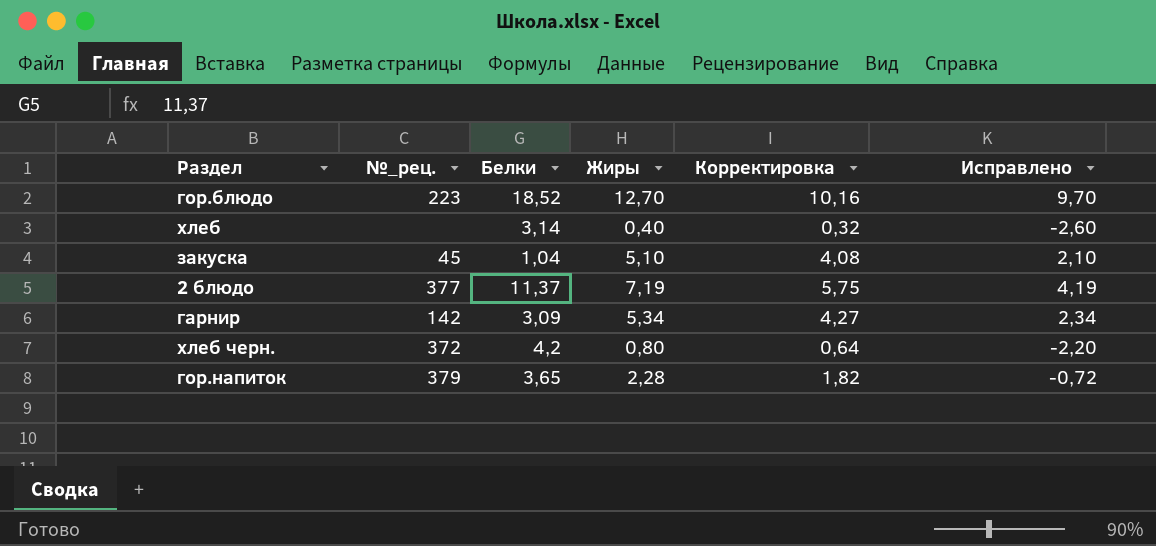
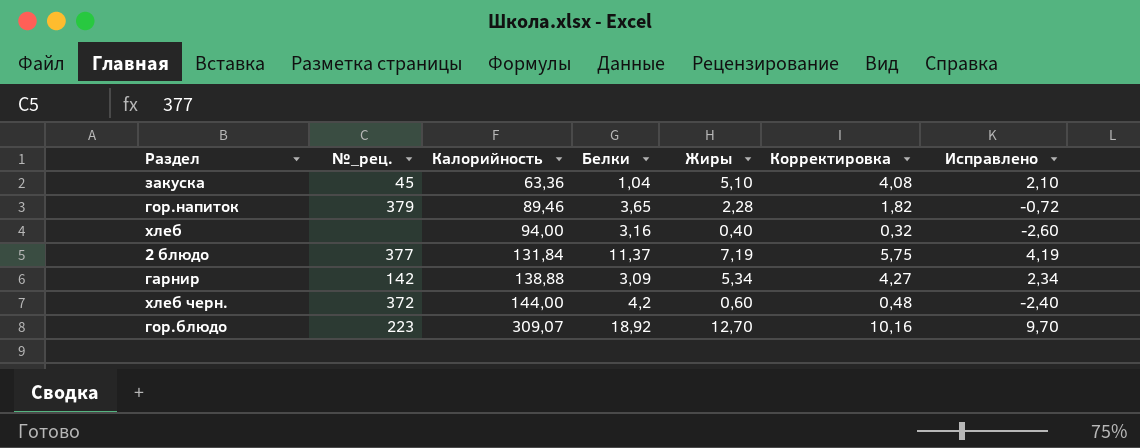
row order: none -> Калорийность ascending
column Калорийность | position: none -> 3
хлеб | Белки: 3,14 -> 3,16
хлеб черн. | Жиры: 0,80 -> 0,60
хлеб черн. | Корректировка: 0,64 -> 0,48
хлеб черн. | Исправлено: -2,20 -> -2,40
гор.блюдо | Белки: 18,52 -> 18,92

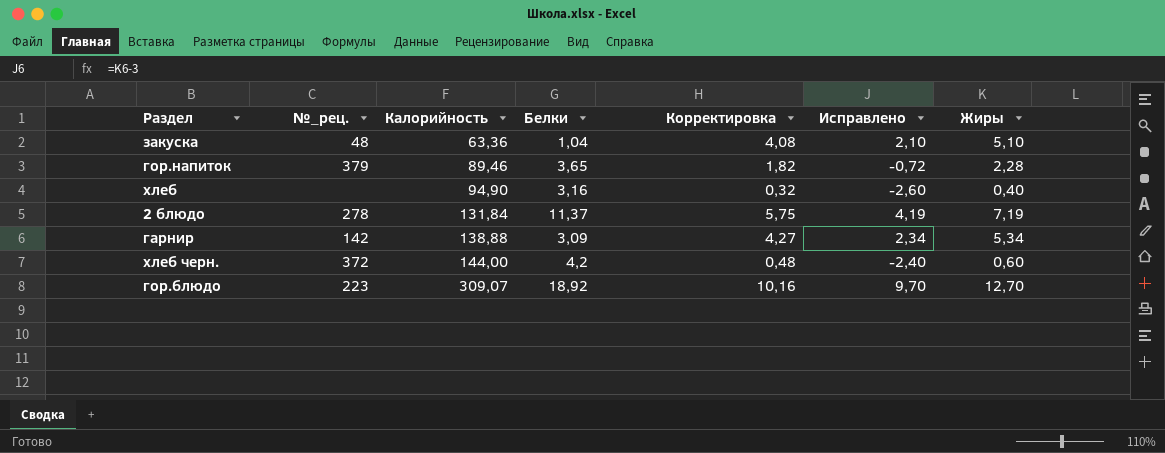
column Жиры | position: 5 -> 7
закуска | №_рец.: 45 -> 48
хлеб | Калорийность: 94,00 -> 94,90
2 блюдо | №_рец.: 377 -> 278

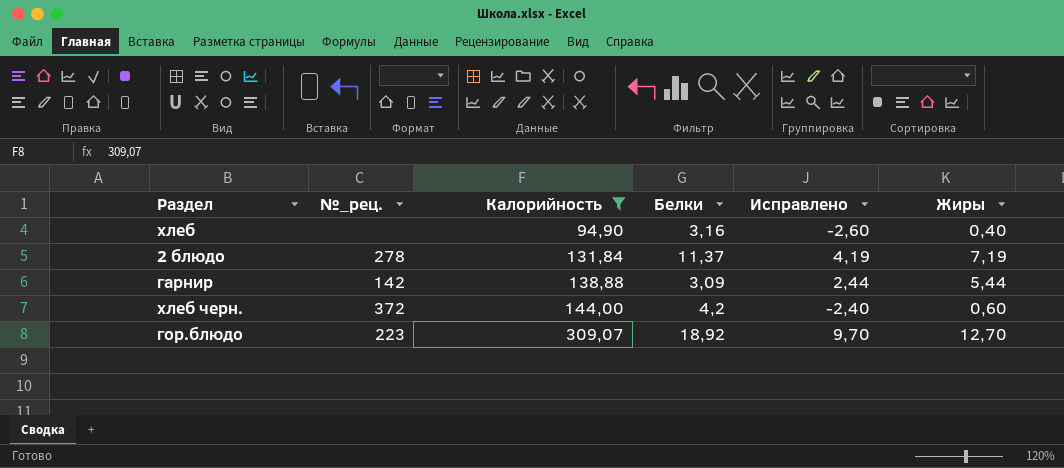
filter: none -> Калорийность >= 94,90
column Корректировка | formula: [Жиры] * 0,8 -> none
гарнир | Исправлено: 2,34 -> 2,44
гарнир | Жиры: 5,34 -> 5,44

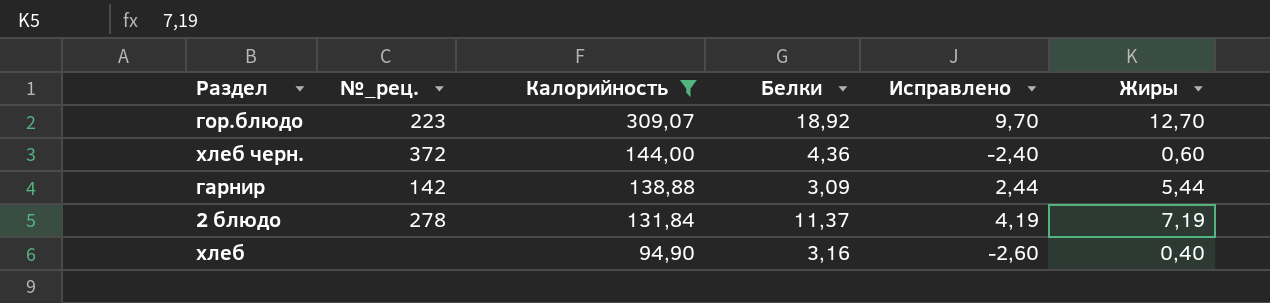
row order: Калорийность ascending -> Калорийность descending
хлеб черн. | Белки: 4,2 -> 4,36

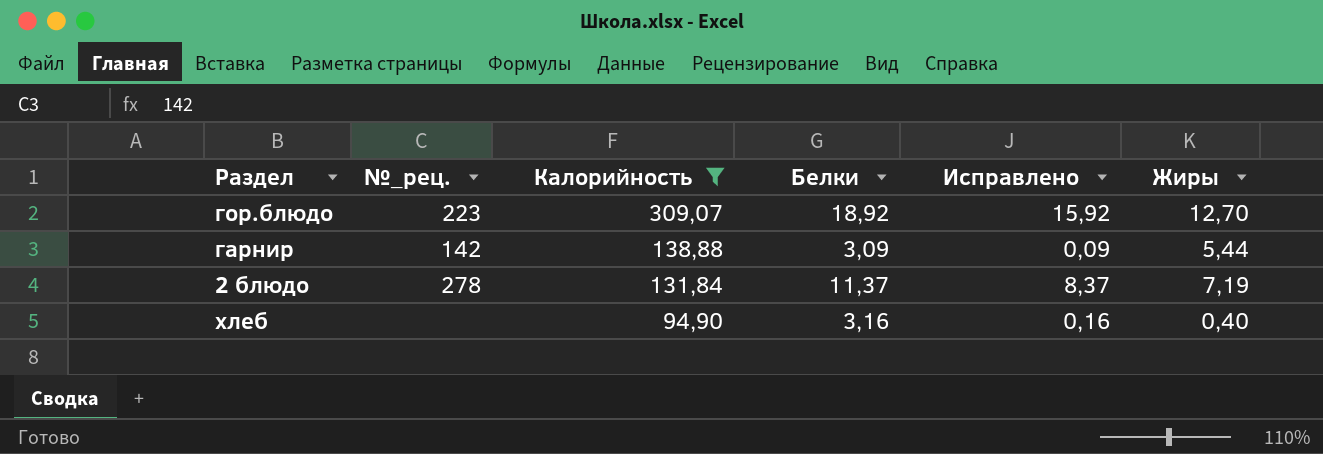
column Исправлено | formula: [Жиры] - 3 -> [Белки] - 3
row хлеб черн.: 372 | 144,00 | 4,36 | -2,40 | 0,60 -> none

